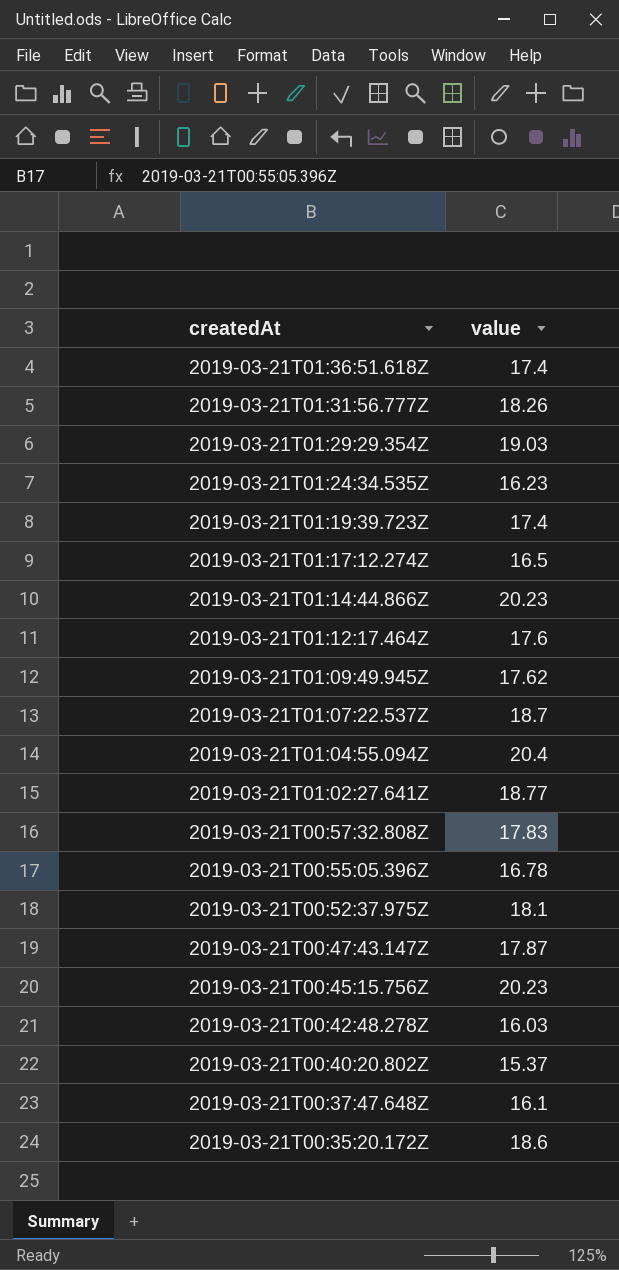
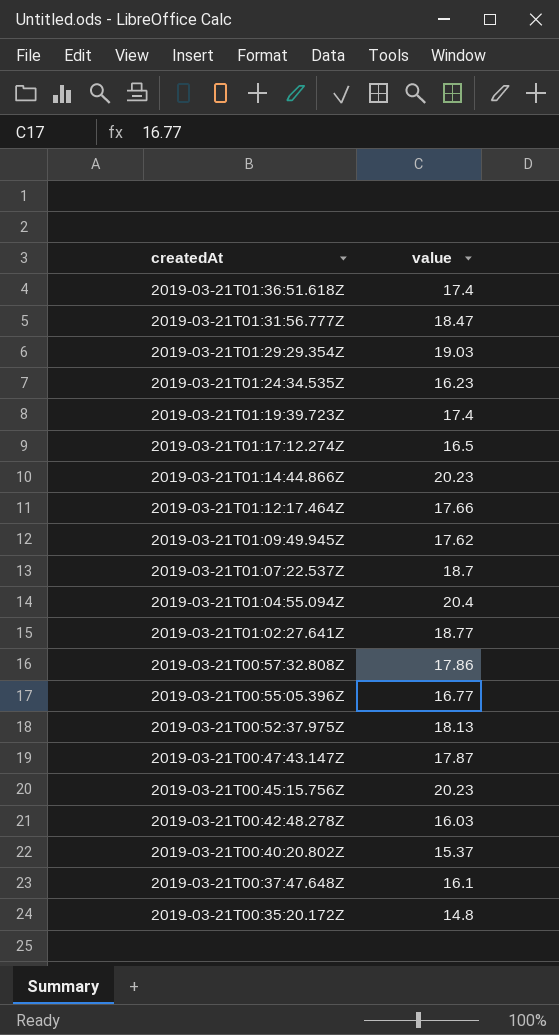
2019-03-21T01:31:56.777Z | value: 18.26 -> 18.47
2019-03-21T01:12:17.464Z | value: 17.6 -> 17.66
2019-03-21T00:57:32.808Z | value: 17.83 -> 17.86
2019-03-21T00:55:05.396Z | value: 16.78 -> 16.77
2019-03-21T00:52:37.975Z | value: 18.1 -> 18.13
2019-03-21T00:35:20.172Z | value: 18.6 -> 14.8

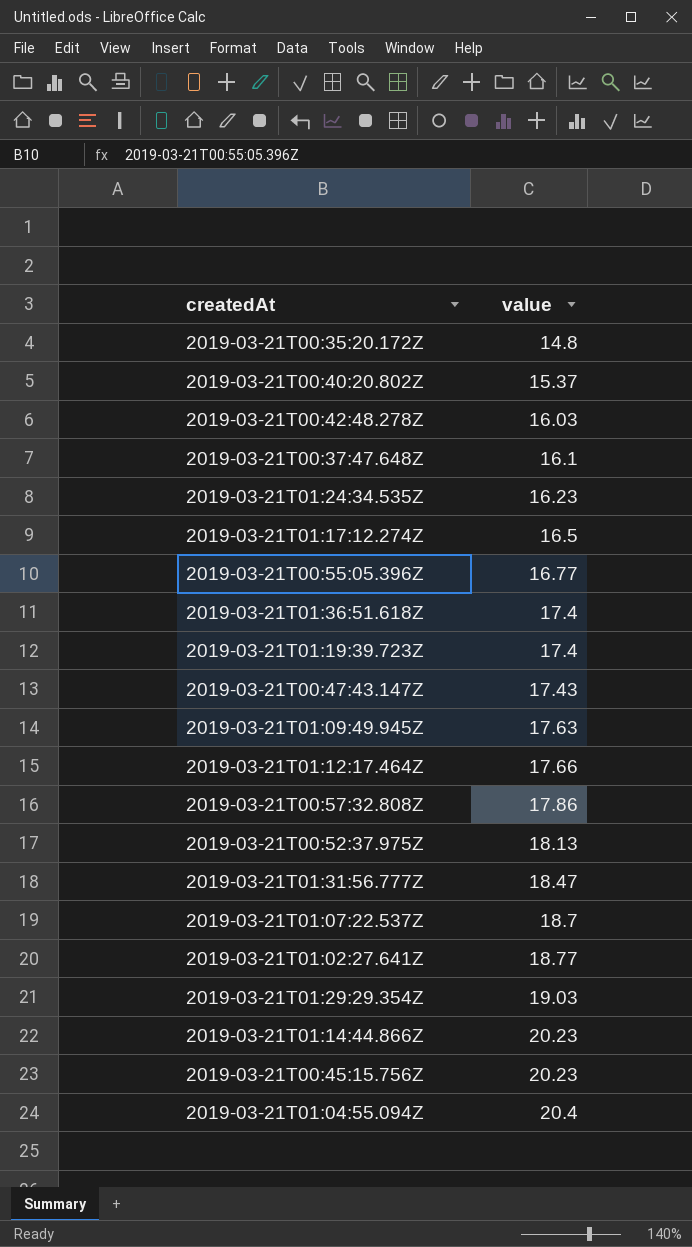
row order: createdAt descending -> value ascending
2019-03-21T00:47:43.147Z | value: 17.87 -> 17.43
2019-03-21T01:09:49.945Z | value: 17.62 -> 17.63

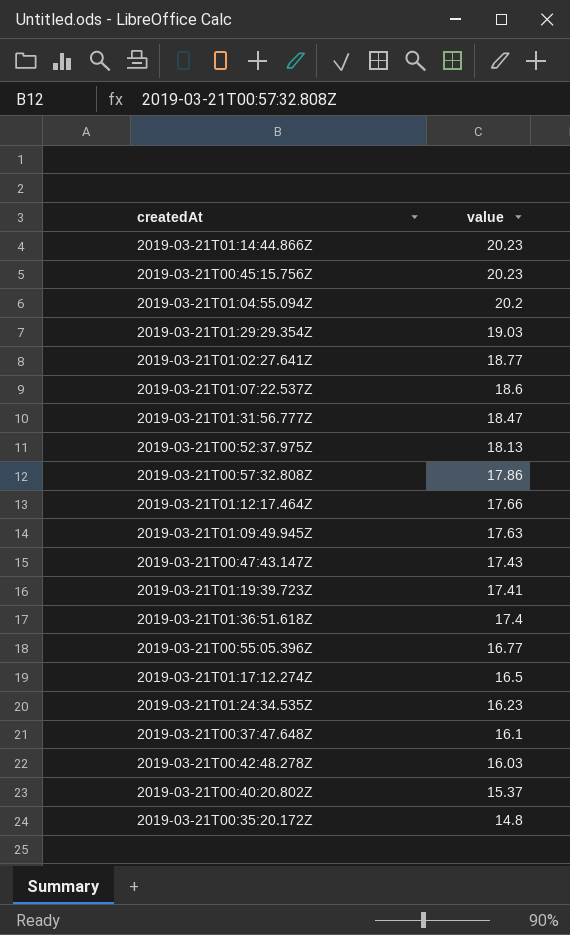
row order: value ascending -> value descending
2019-03-21T01:04:55.094Z | value: 20.4 -> 20.2
2019-03-21T01:07:22.537Z | value: 18.7 -> 18.6
2019-03-21T01:19:39.723Z | value: 17.4 -> 17.41

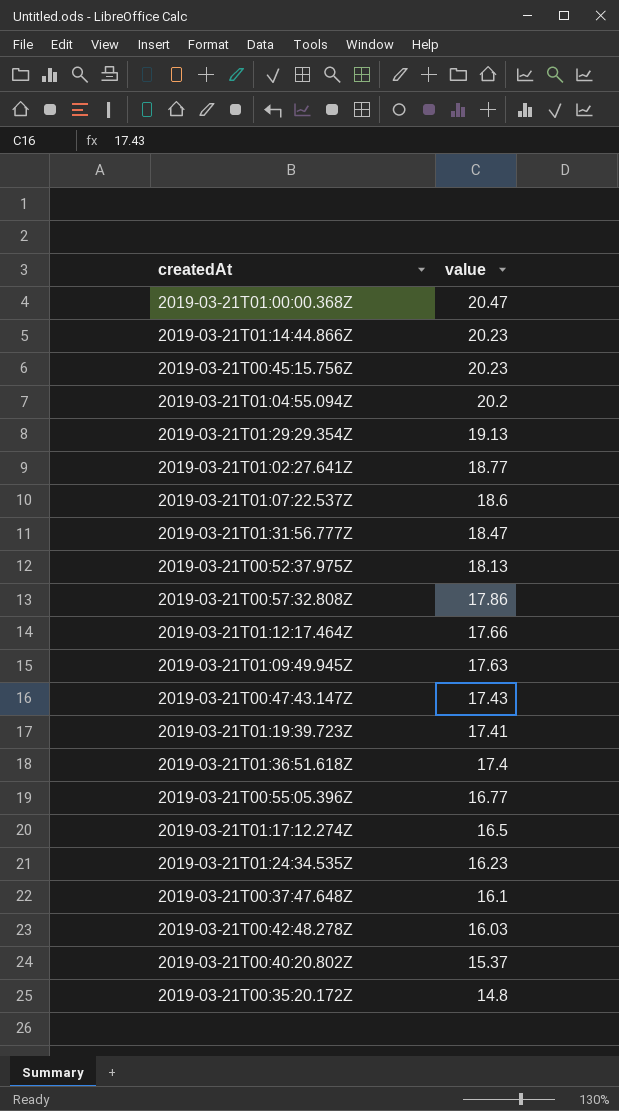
row 2019-03-21T01:00:00.368Z: none -> 20.47
2019-03-21T01:29:29.354Z | value: 19.03 -> 19.13

